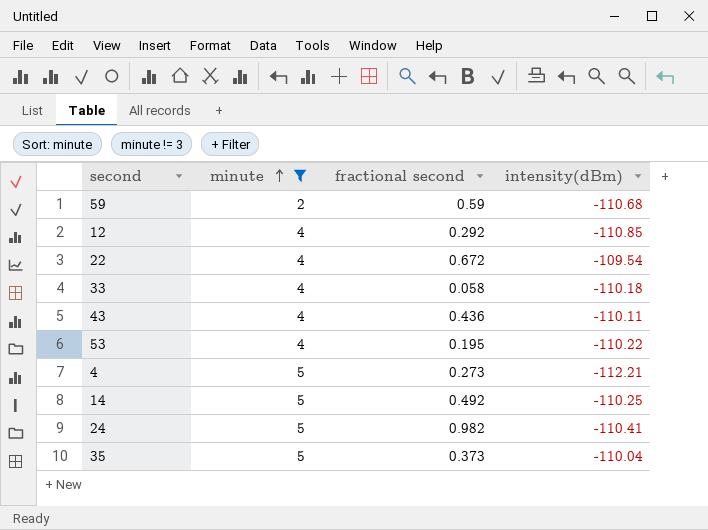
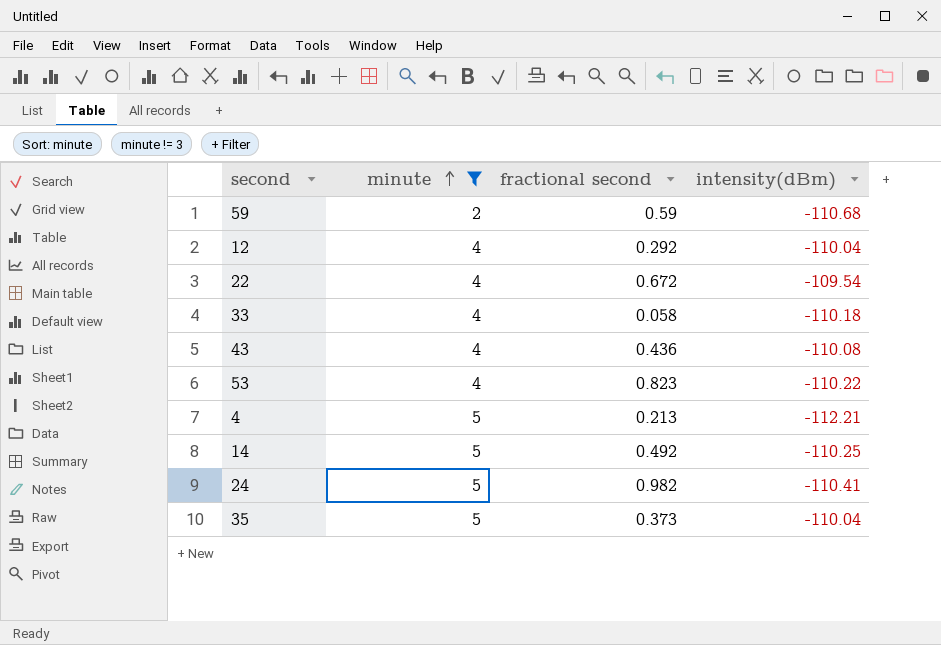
12 | intensity(dBm): -110.85 -> -110.04
43 | intensity(dBm): -110.11 -> -110.08
53 | fractional second: 0.195 -> 0.823
4 | fractional second: 0.273 -> 0.213

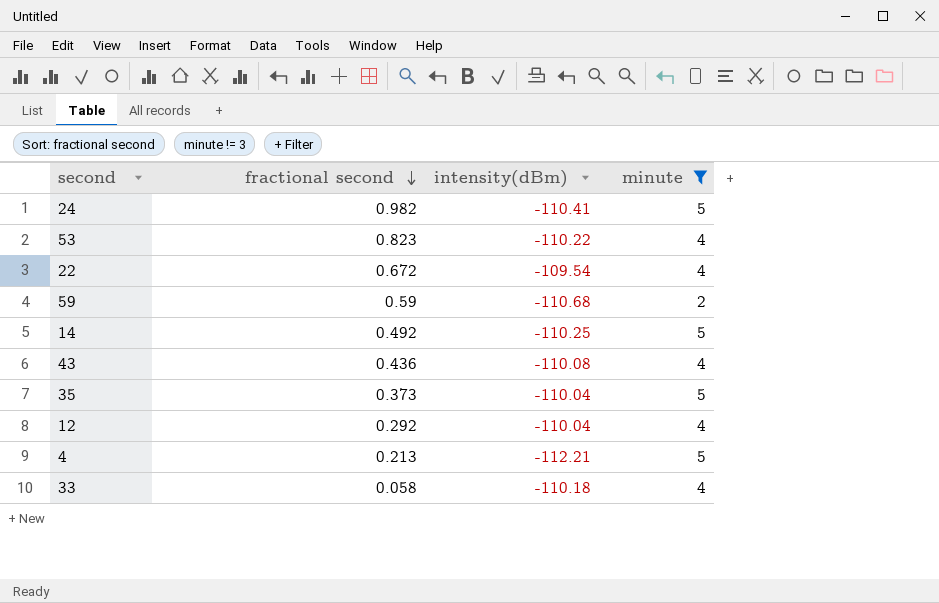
row order: minute ascending -> fractional second descending
column minute | position: 2 -> 4

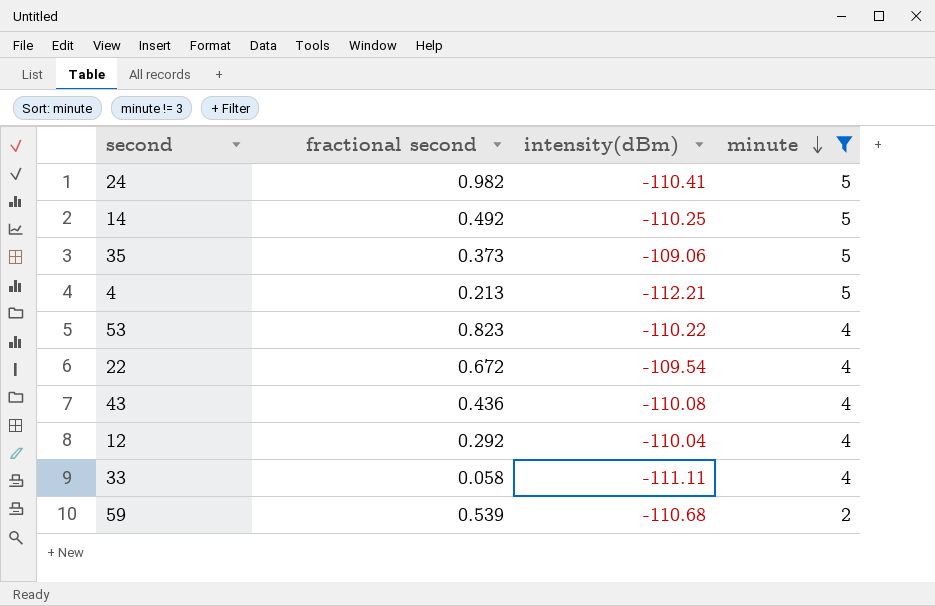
row order: fractional second descending -> minute descending
35 | intensity(dBm): -110.04 -> -109.06
33 | intensity(dBm): -110.18 -> -111.11
59 | fractional second: 0.59 -> 0.539

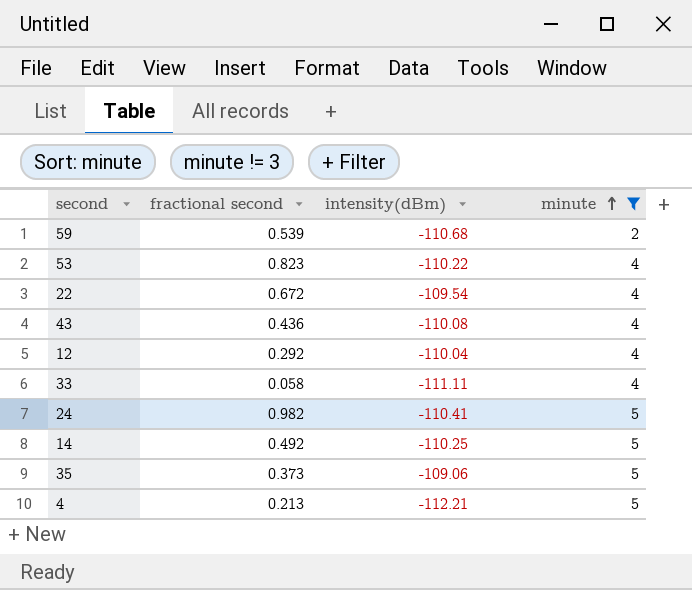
row order: minute descending -> minute ascending

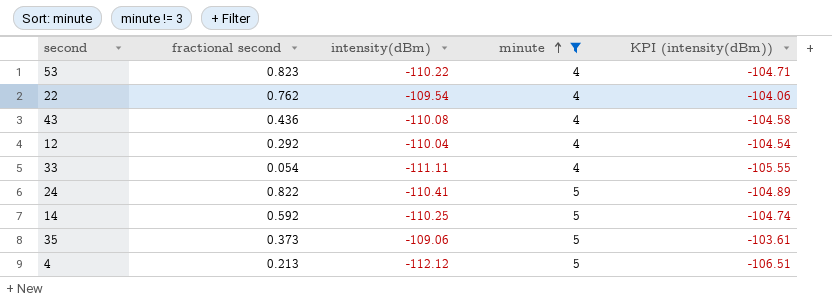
column KPI (intensity(dBm)) | formula: none -> [intensity(dBm)] * 0.95
row 59: 0.539 | -110.68 | 2 -> none
22 | fractional second: 0.672 -> 0.762
33 | fractional second: 0.058 -> 0.054
24 | fractional second: 0.982 -> 0.822
14 | fractional second: 0.492 -> 0.592
4 | intensity(dBm): -112.21 -> -112.12

